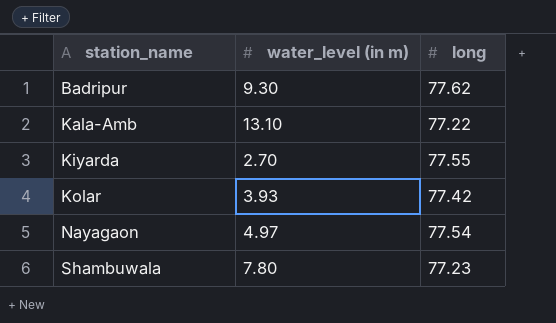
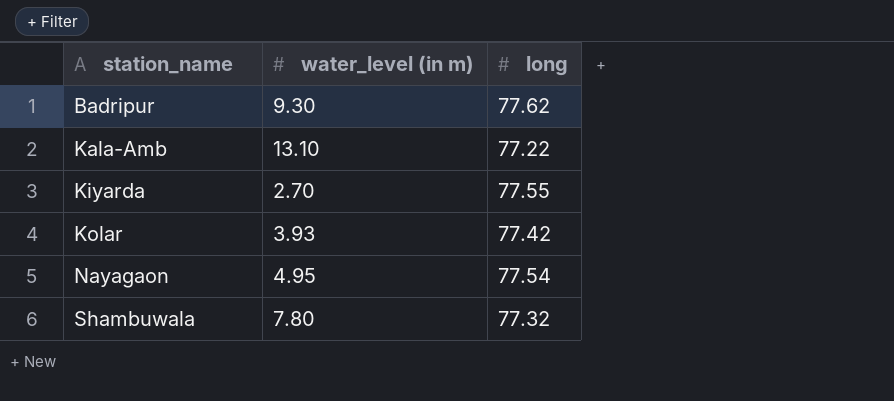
Nayagaon | water_level (in m): 4.97 -> 4.95
Shambuwala | long: 77.23 -> 77.32

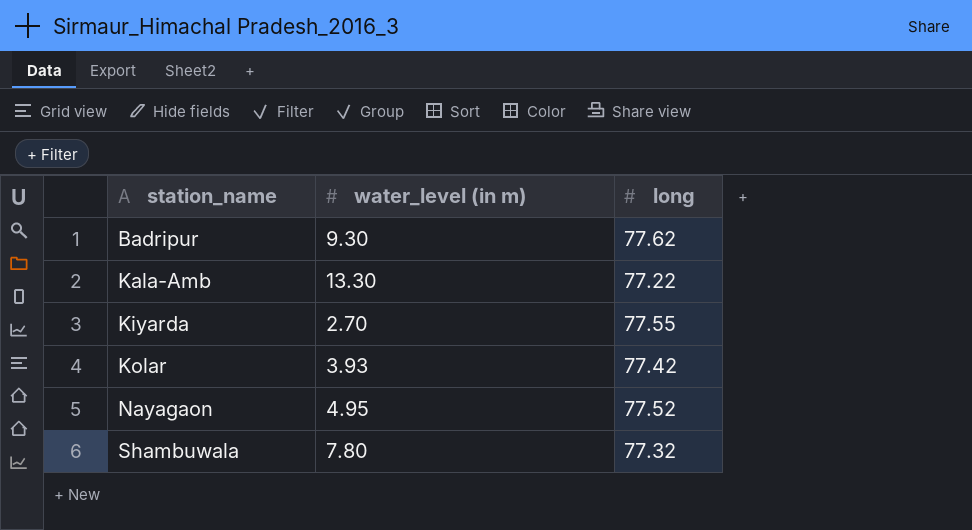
Kala-Amb | water_level (in m): 13.10 -> 13.30
Nayagaon | long: 77.54 -> 77.52

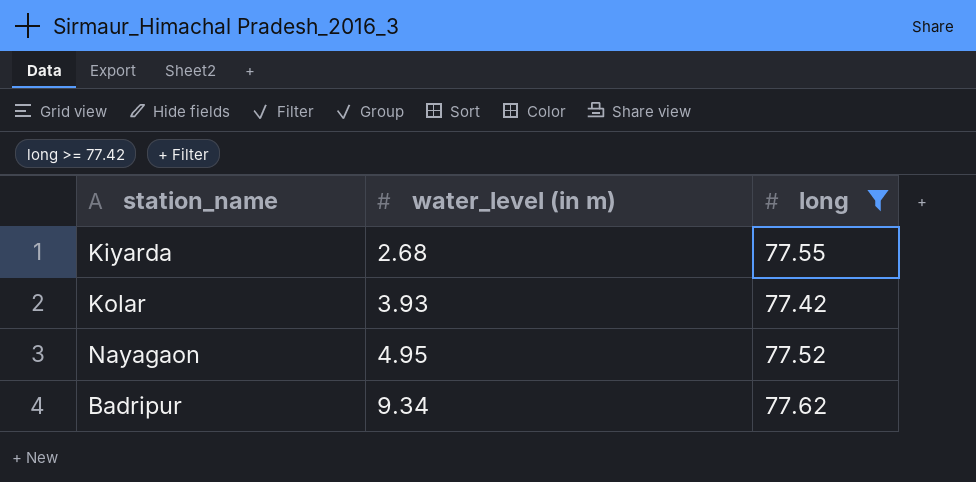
filter: none -> long >= 77.42
row order: station_name ascending -> water_level (in m) ascending
Kiyarda | water_level (in m): 2.70 -> 2.68
Badripur | water_level (in m): 9.30 -> 9.34

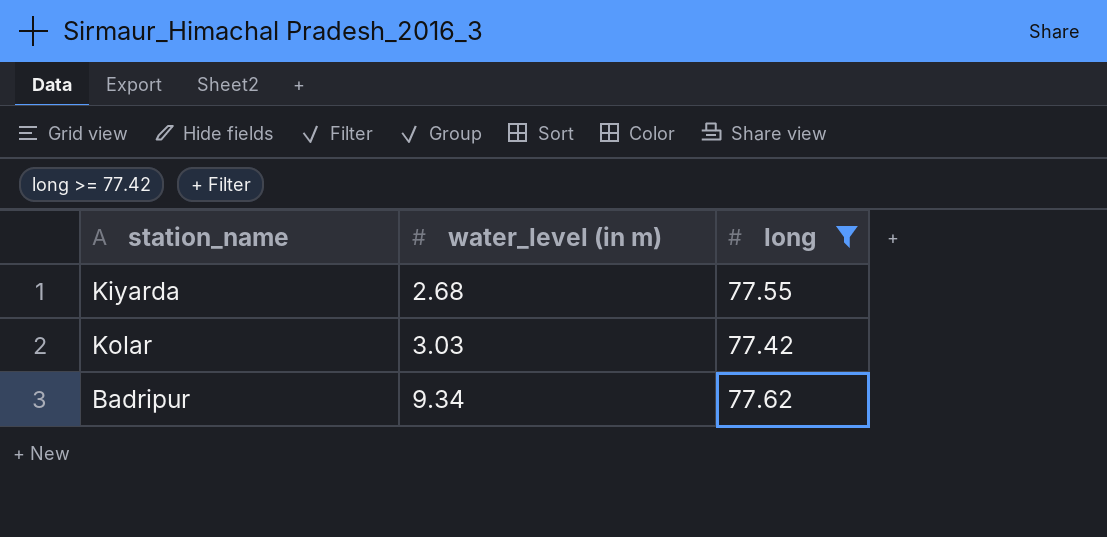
row Nayagaon: 4.95 | 77.52 -> none
Kolar | water_level (in m): 3.93 -> 3.03

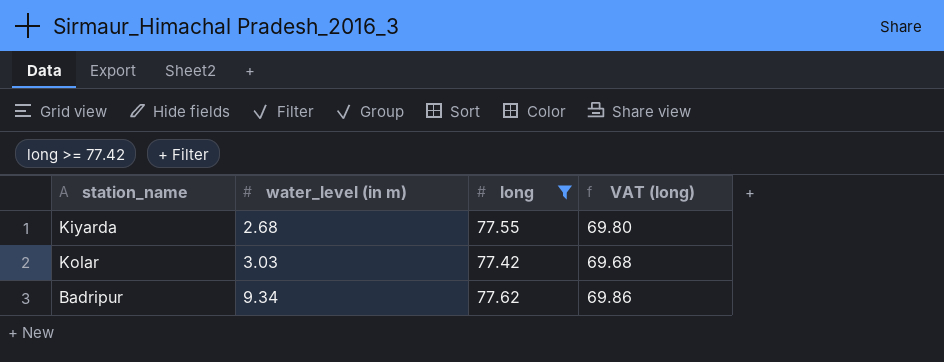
column VAT (long) | formula: none -> [long] * 0.9

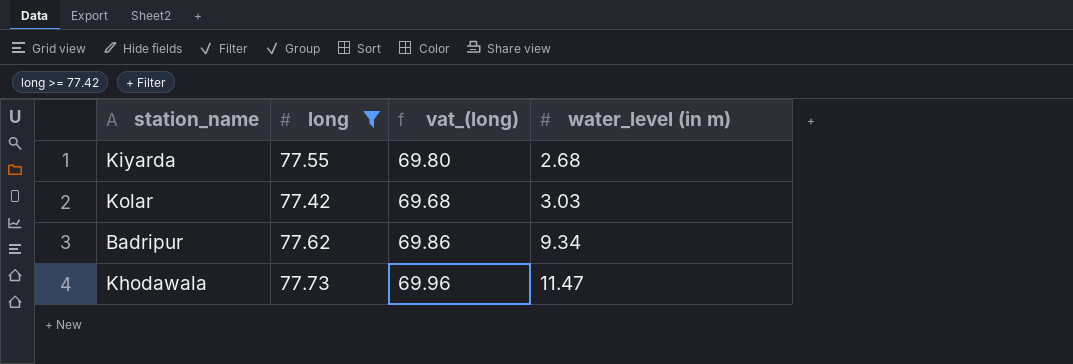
column name: VAT (long) -> vat_(long)
column water_level (in m) | position: 2 -> 4
row Khodawala: none -> 77.73 | 69.96 | 11.47

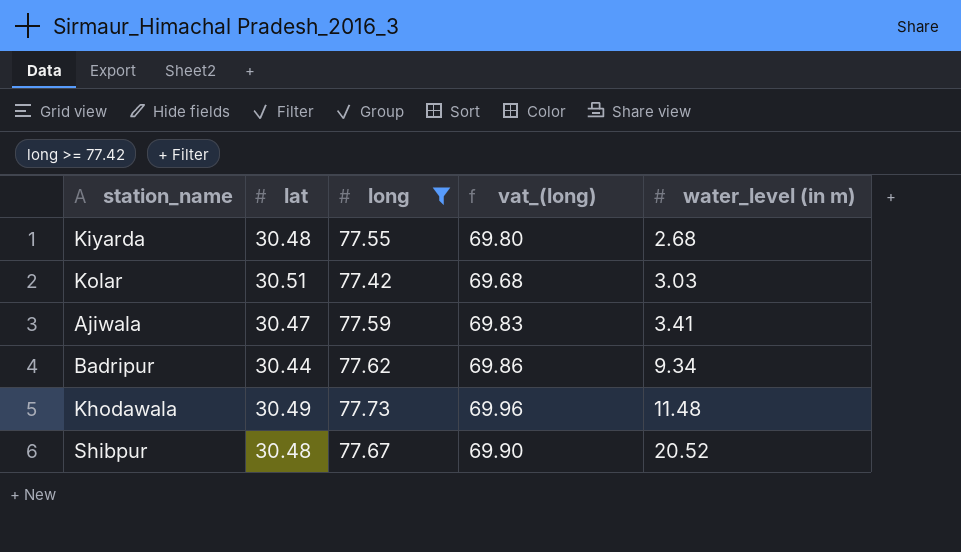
column lat | position: none -> 2
row Ajiwala: none -> 30.47 | 77.59 | 69.83 | 3.41
Khodawala | water_level (in m): 11.47 -> 11.48
row Shibpur: none -> 30.48 | 77.67 | 69.90 | 20.52

